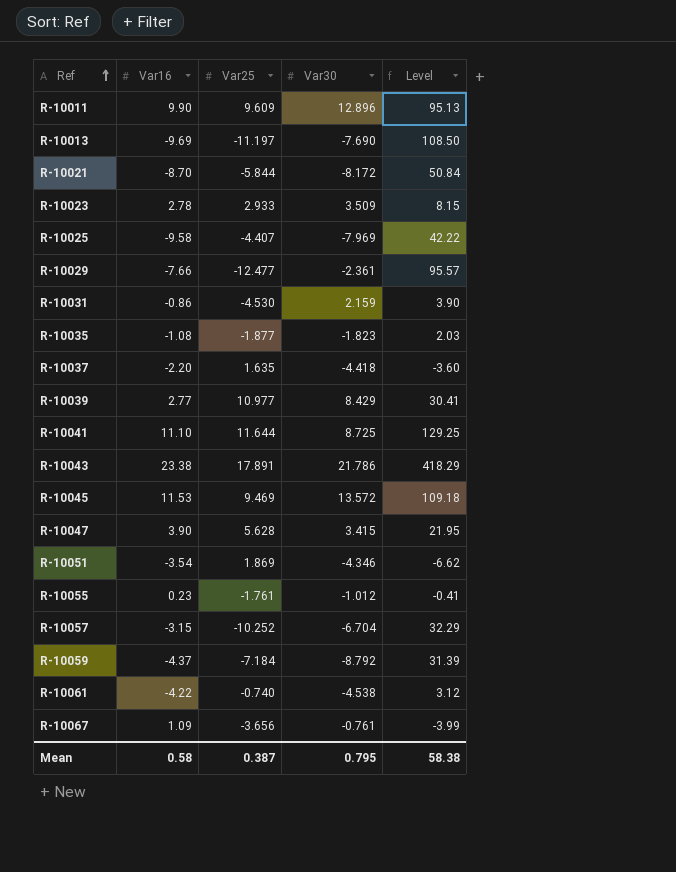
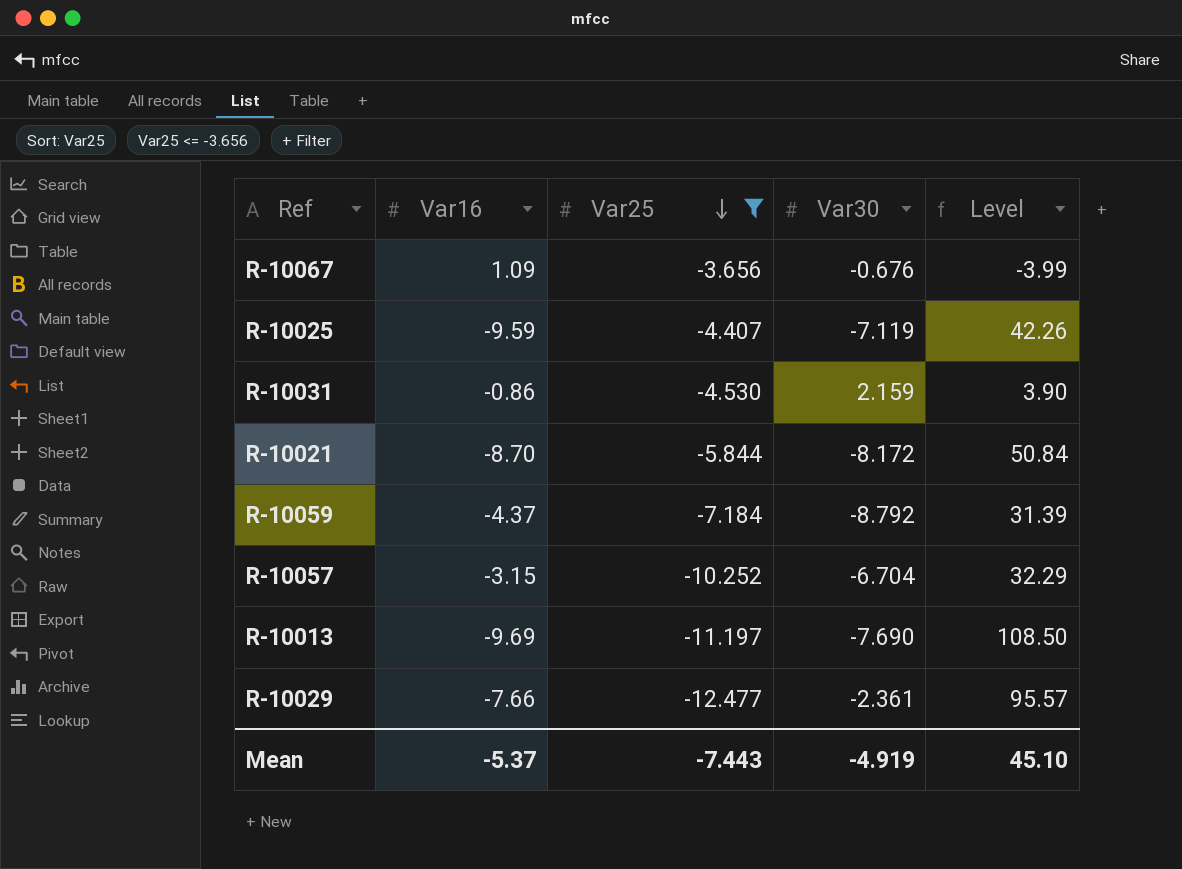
filter: none -> Var25 <= -3.656
row order: Ref ascending -> Var25 descending
R-10067 | Var30: -0.761 -> -0.676
R-10025 | Var16: -9.58 -> -9.59
R-10025 | Var30: -7.969 -> -7.119
R-10025 | Level: 42.22 -> 42.26
Mean | Var16: 0.58 -> -5.37
Mean | Var25: 0.387 -> -7.443
Mean | Var30: 0.795 -> -4.919
Mean | Level: 58.38 -> 45.10

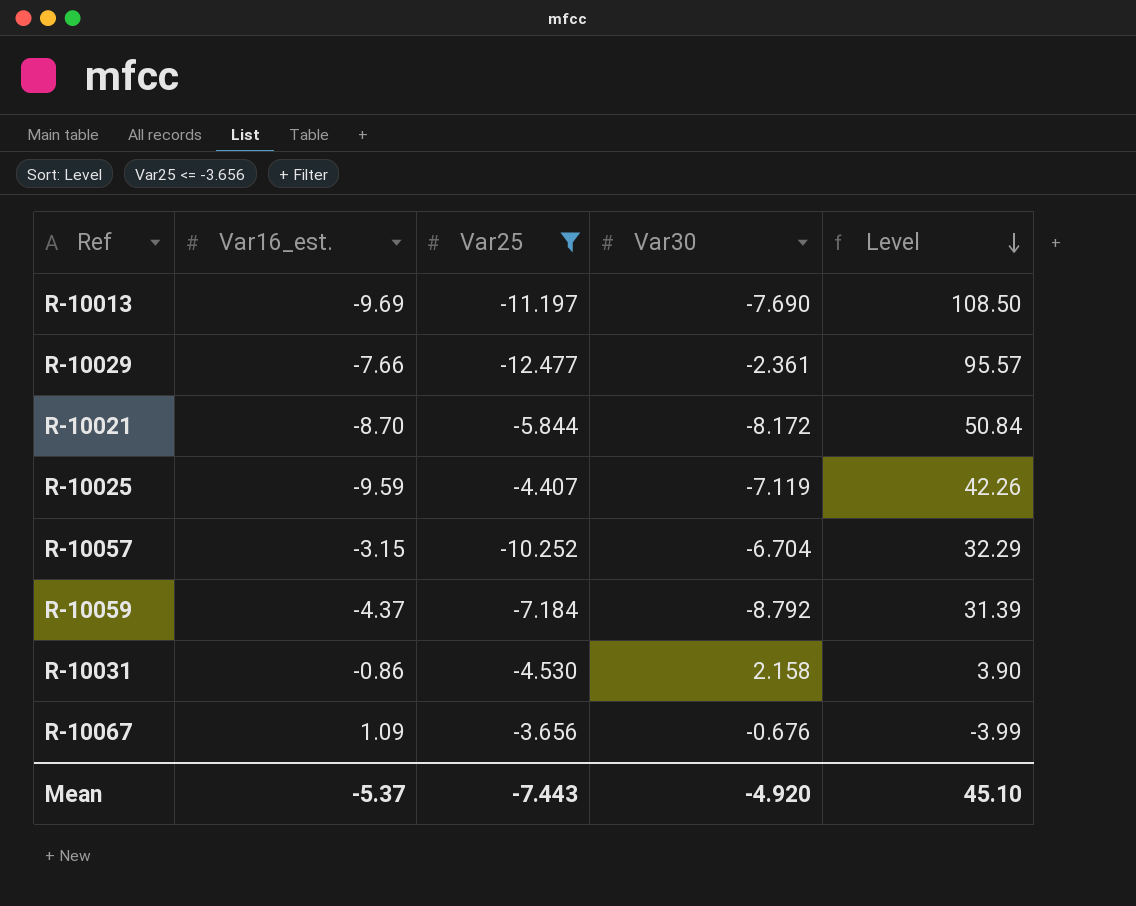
row order: Var25 descending -> Level descending
column name: Var16 -> Var16_est.
R-10031 | Var30: 2.159 -> 2.158
Mean | Var30: -4.919 -> -4.920

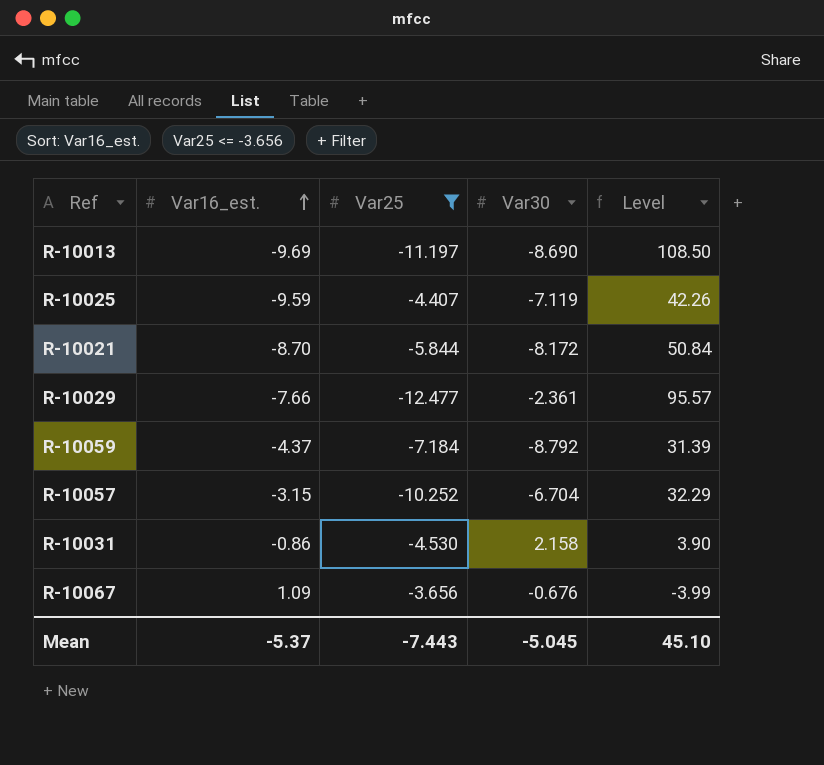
row order: Level descending -> Var16_est. ascending
R-10013 | Var30: -7.690 -> -8.690
Mean | Var30: -4.920 -> -5.045

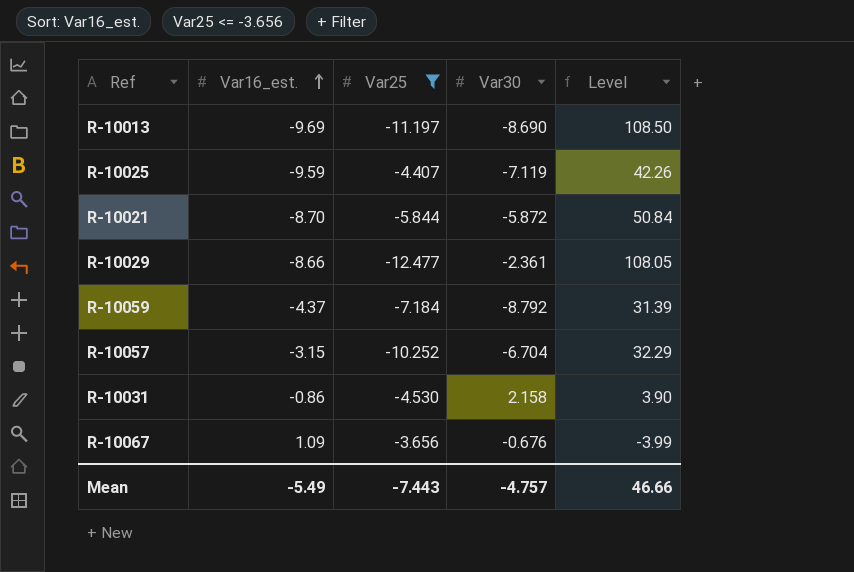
R-10021 | Var30: -8.172 -> -5.872
R-10029 | Var16_est.: -7.66 -> -8.66
R-10029 | Level: 95.57 -> 108.05
Mean | Var16_est.: -5.37 -> -5.49
Mean | Var30: -5.045 -> -4.757
Mean | Level: 45.10 -> 46.66

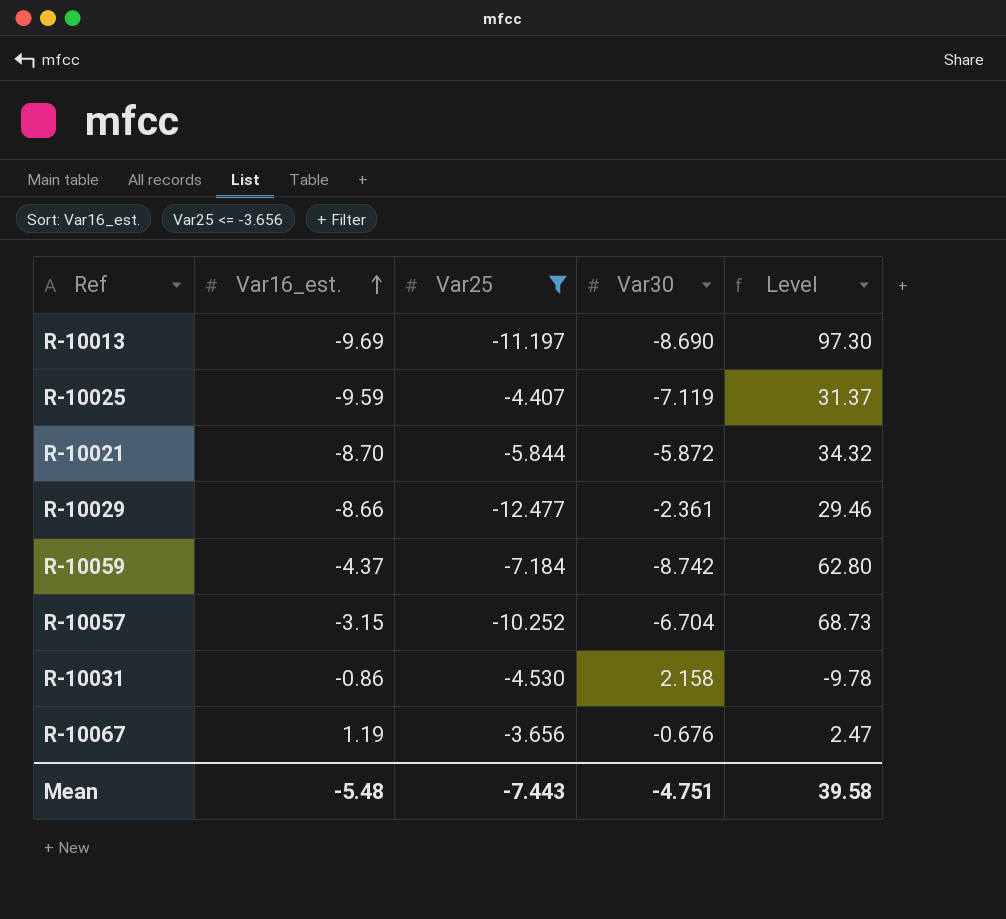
column Level | formula: [Var16_est.] * [Var25] -> [Var25] * [Var30]
R-10059 | Var30: -8.792 -> -8.742
R-10067 | Var16_est.: 1.09 -> 1.19
Mean | Var16_est.: -5.49 -> -5.48
Mean | Var30: -4.757 -> -4.751
Mean | Level: 46.66 -> 39.58

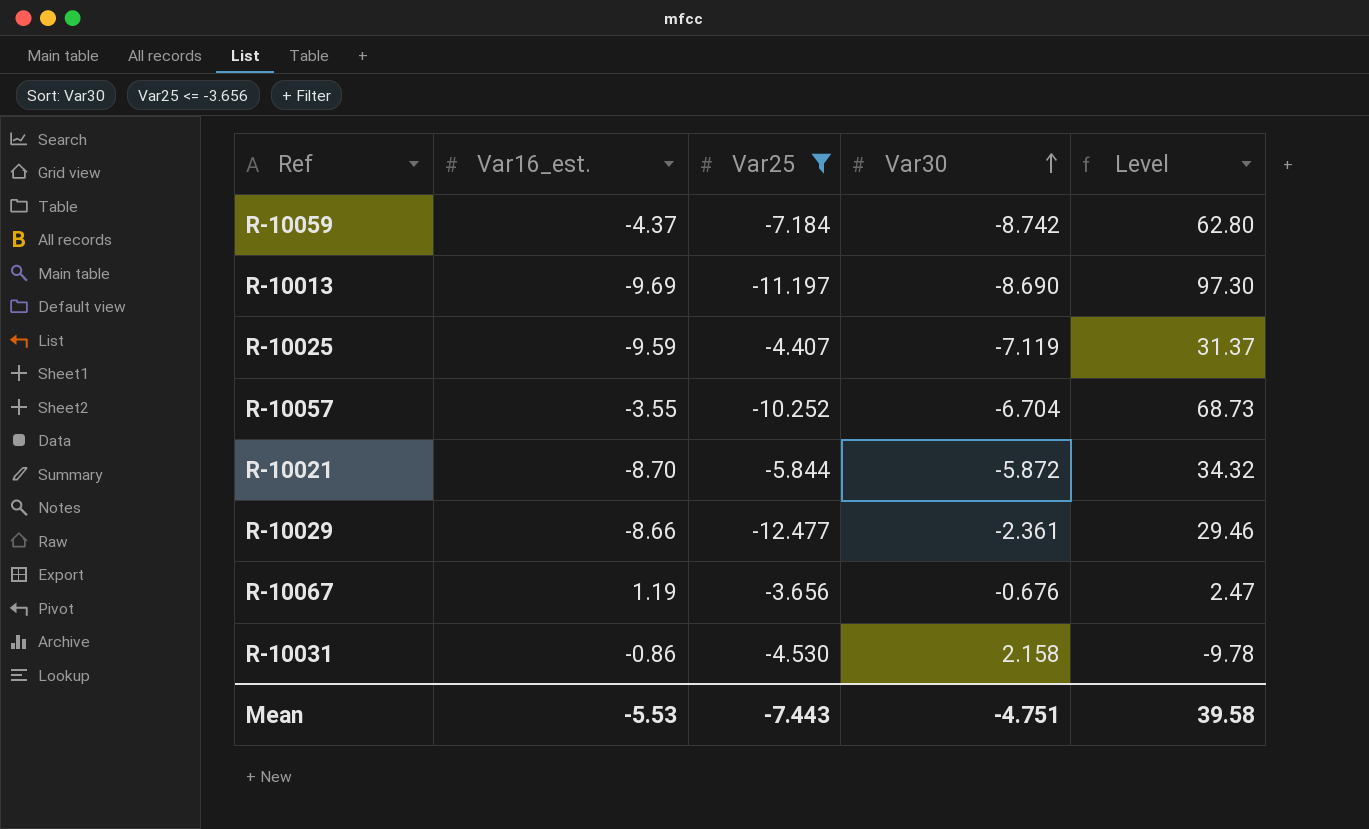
row order: Var16_est. ascending -> Var30 ascending
R-10057 | Var16_est.: -3.15 -> -3.55
Mean | Var16_est.: -5.48 -> -5.53

